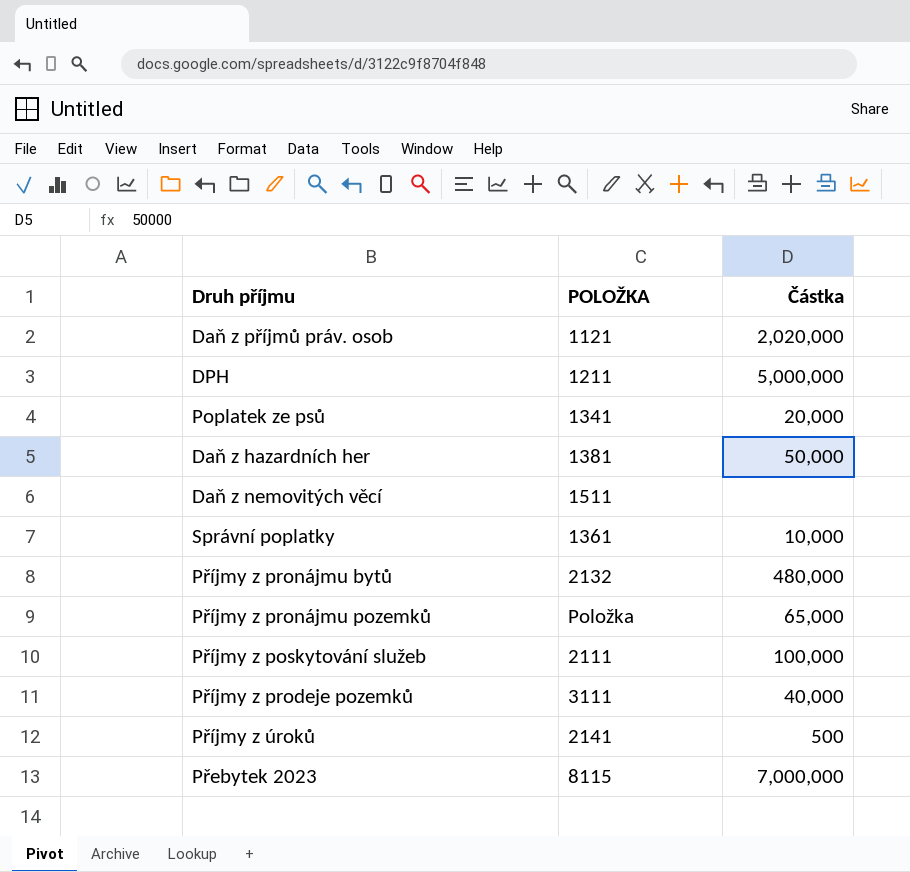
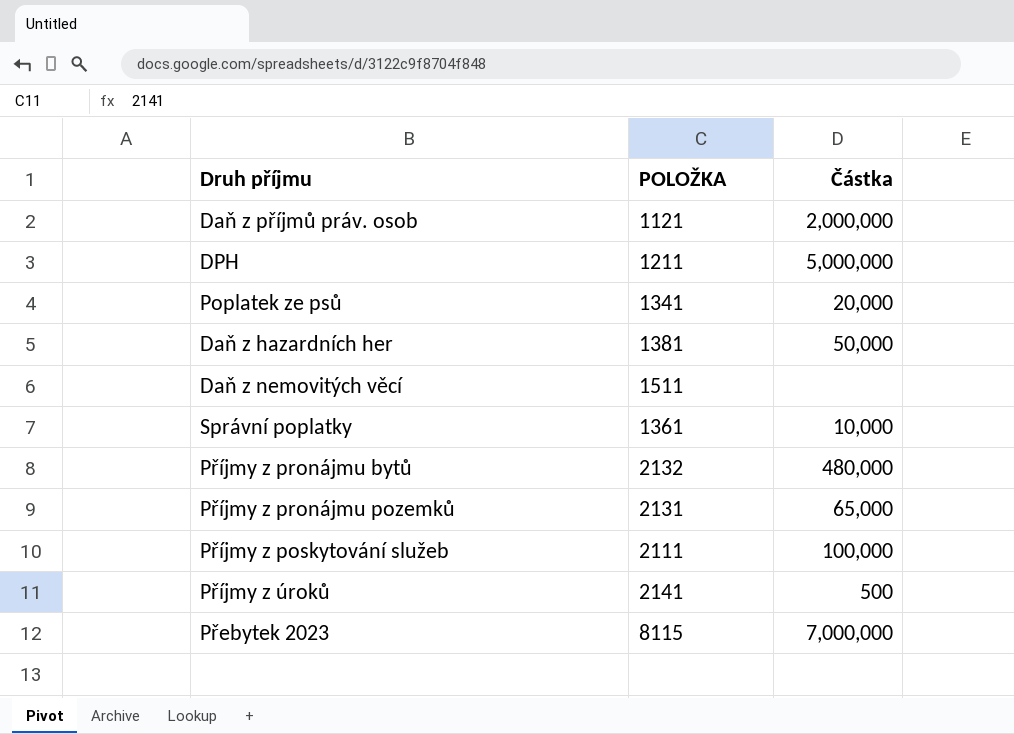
row Příjmy z prodeje pozemků: 3111 | 40,000 -> none
Daň z příjmů práv. osob | Částka: 2,020,000 -> 2,000,000
Příjmy z pronájmu pozemků | POLOŽKA: Položka -> 2131

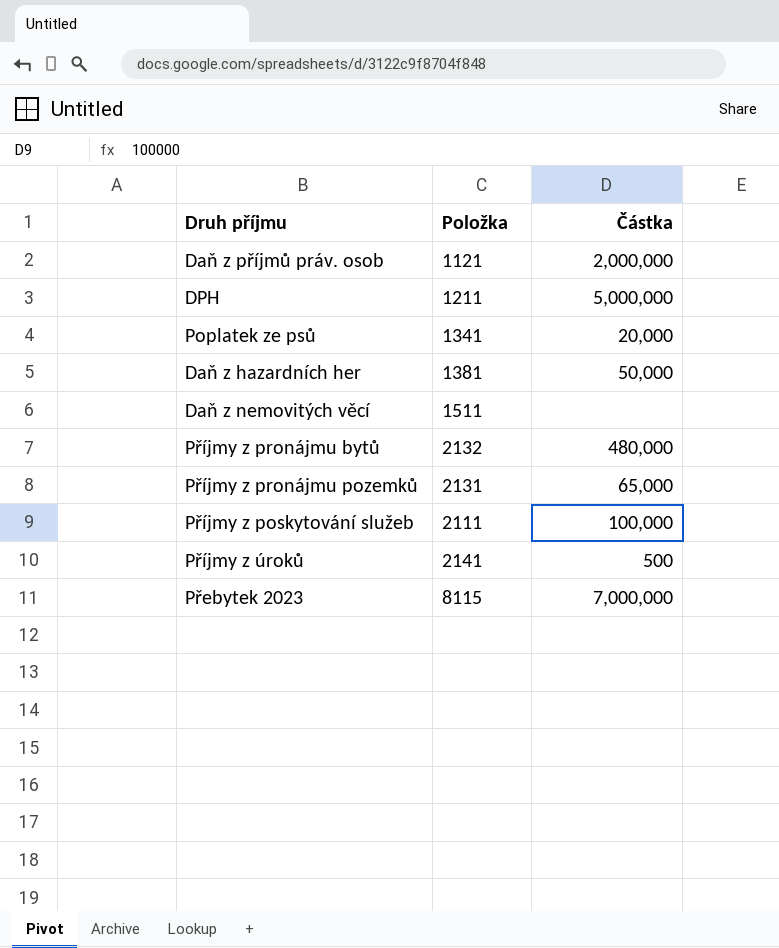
column name: POLOŽKA -> Položka
row Správní poplatky: 1361 | 10,000 -> none

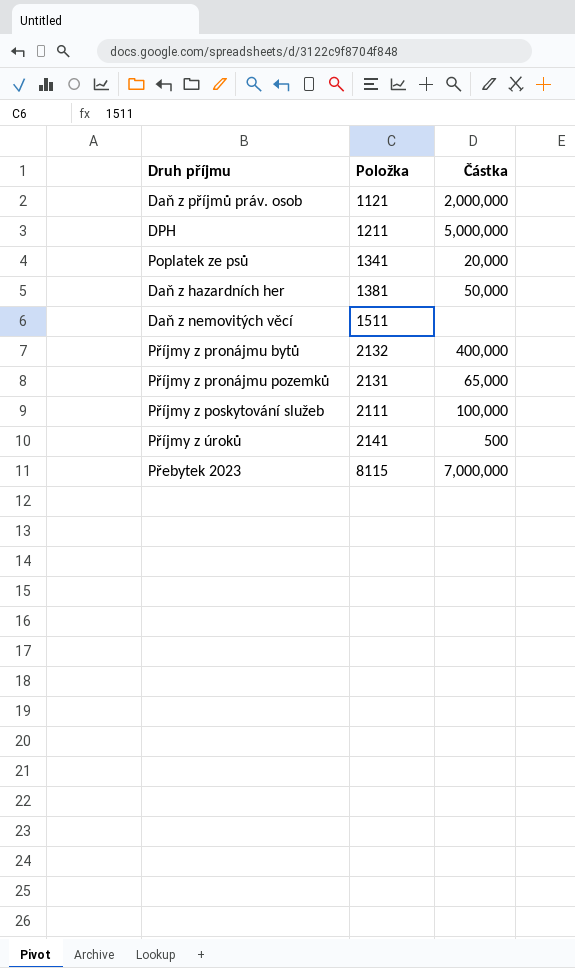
Příjmy z pronájmu bytů | Částka: 480,000 -> 400,000

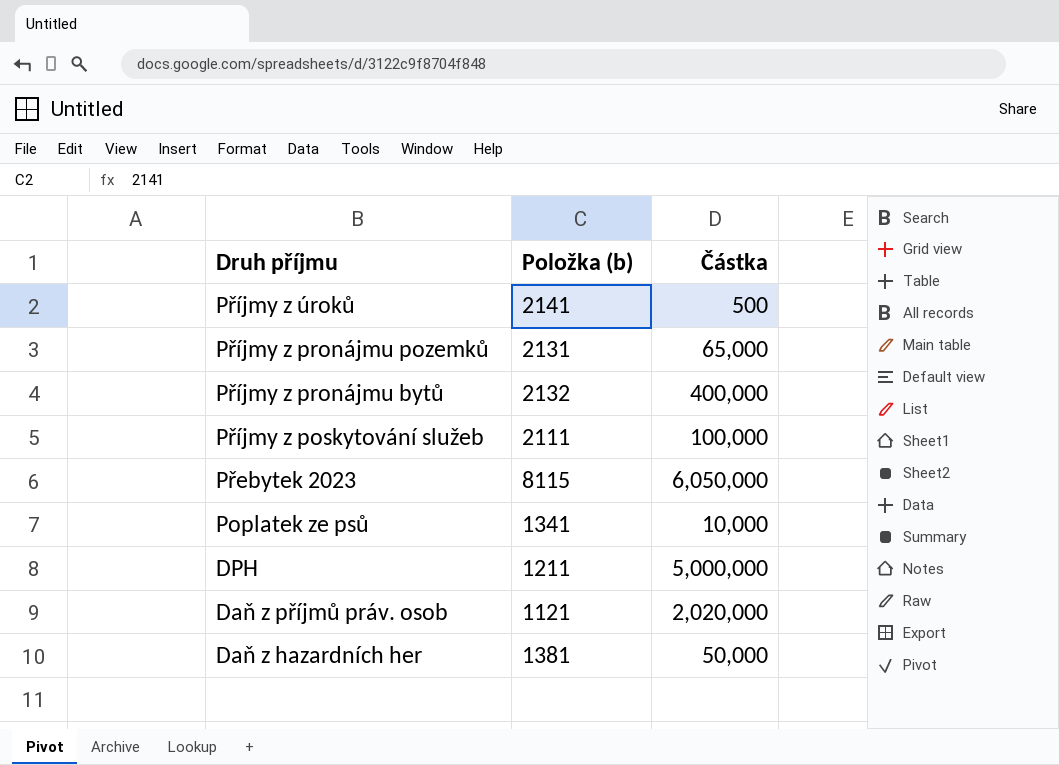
row order: none -> Druh příjmu descending
column name: Položka -> Položka (b)
row Daň z nemovitých věcí: 1511 | none -> none
Přebytek 2023 | Částka: 7,000,000 -> 6,050,000
Poplatek ze psů | Částka: 20,000 -> 10,000
Daň z příjmů práv. osob | Částka: 2,000,000 -> 2,020,000

